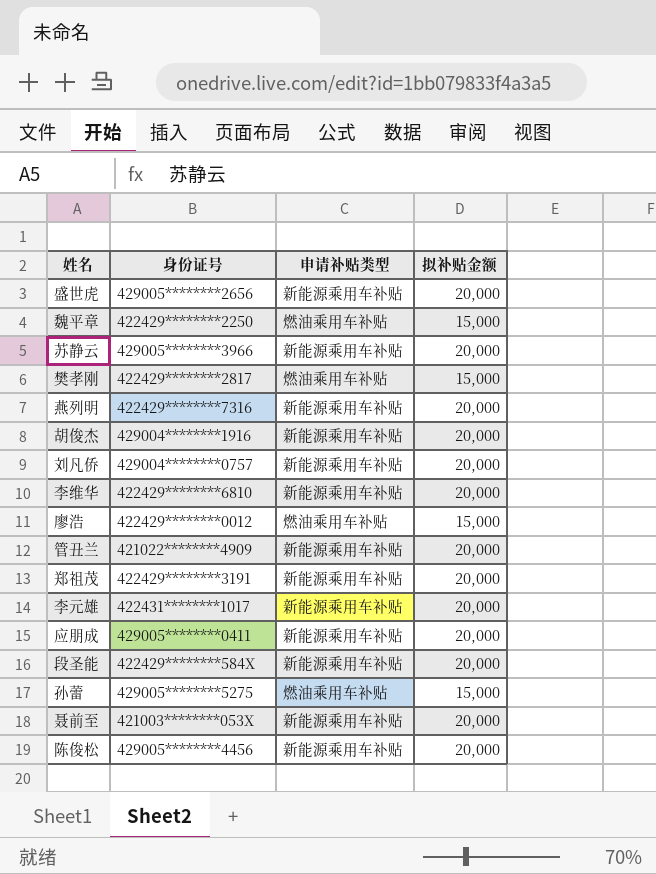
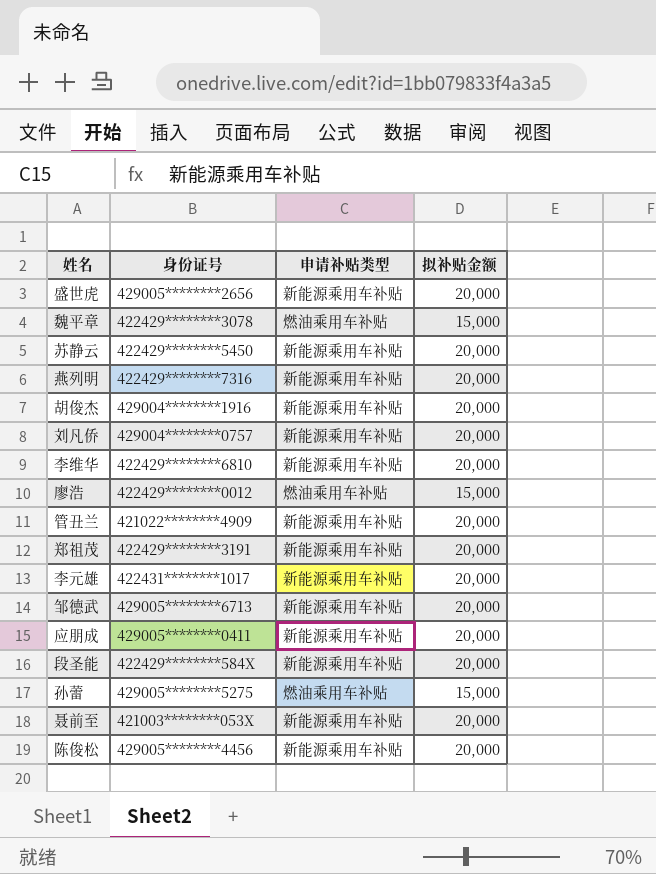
row 樊孝刚: 422429********2817 | 燃油乘用车补贴 | 15,000 -> none
魏平章 | 身份证号: 422429********2250 -> 422429********3078
苏静云 | 身份证号: 429005********3966 -> 422429********5450
row 邹德武: none -> 429005********6713 | 新能源乘用车补贴 | 20,000

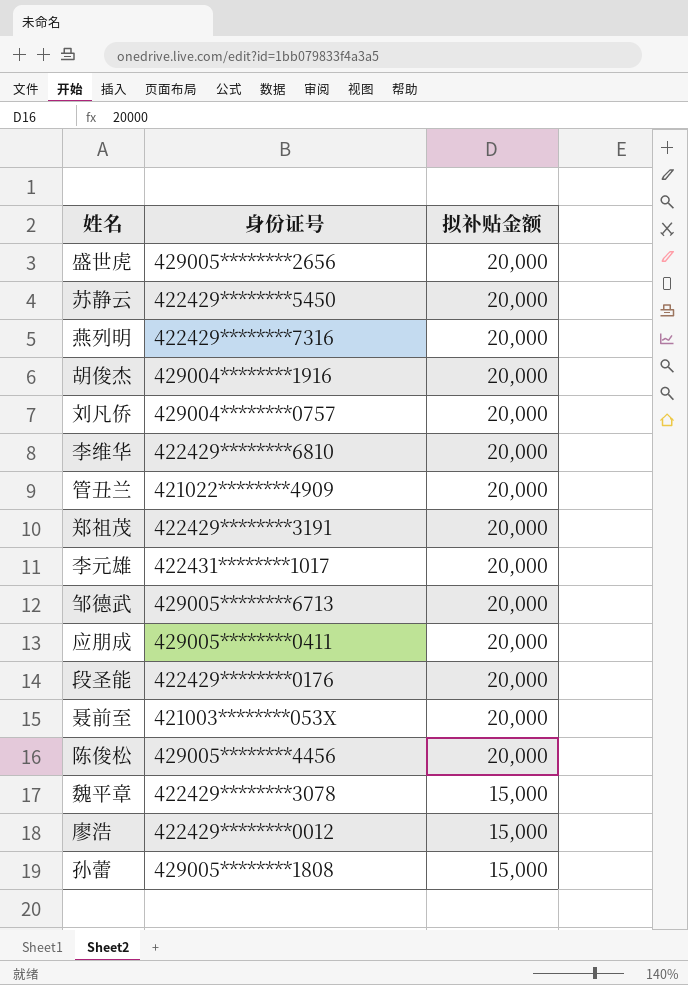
row order: none -> 拟补贴金额 descending
column 申请补贴类型 | position: 3 -> none
段圣能 | 身份证号: 422429********584X -> 422429********0176
孙蕾 | 身份证号: 429005********5275 -> 429005********1808

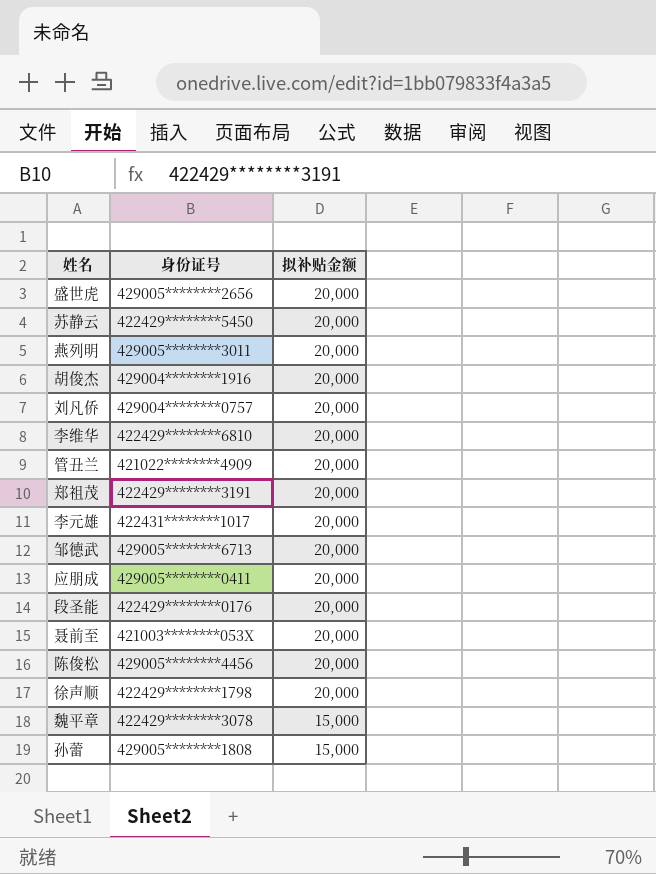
row 廖浩: 422429********0012 | 15,000 -> none
燕列明 | 身份证号: 422429********7316 -> 429005********3011
row 徐声顺: none -> 422429********1798 | 20,000

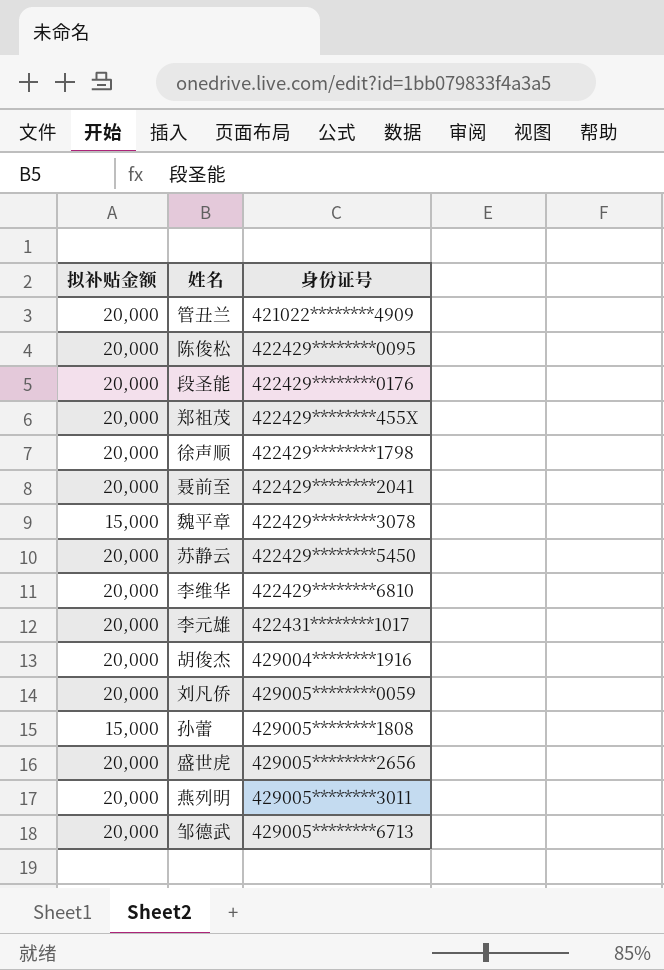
row order: 拟补贴金额 descending -> 身份证号 ascending
column 拟补贴金额 | position: 3 -> 1
row 应朋成: 429005********0411 | 20,000 -> none
陈俊松 | 身份证号: 429005********4456 -> 422429********0095
郑祖茂 | 身份证号: 422429********3191 -> 422429********455X
聂前至 | 身份证号: 421003********053X -> 422429********2041
刘凡侨 | 身份证号: 429004********0757 -> 429005********0059

